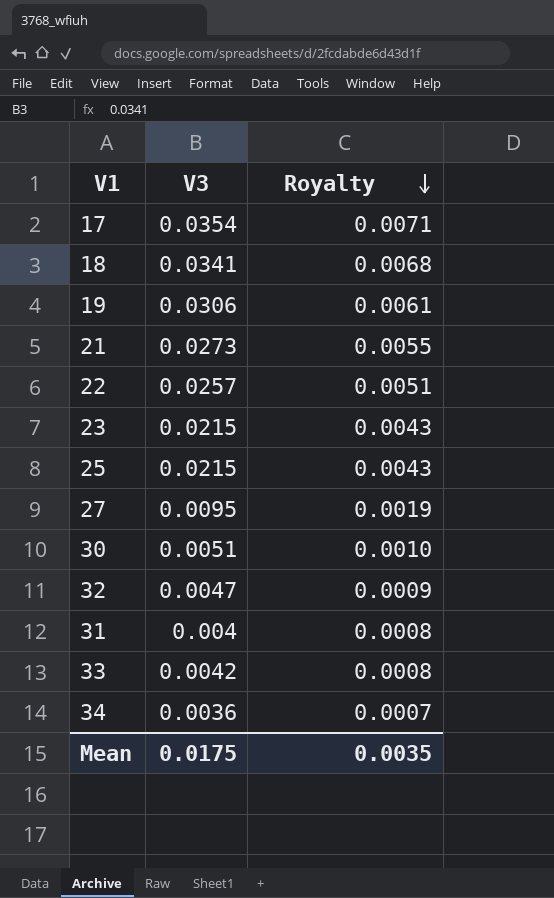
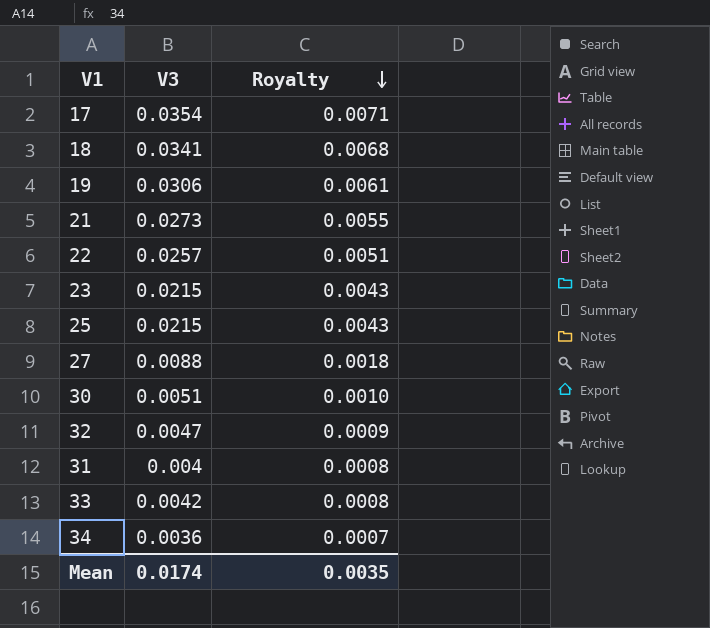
27 | V3: 0.0095 -> 0.0088
27 | Royalty: 0.0019 -> 0.0018
Mean | V3: 0.0175 -> 0.0174

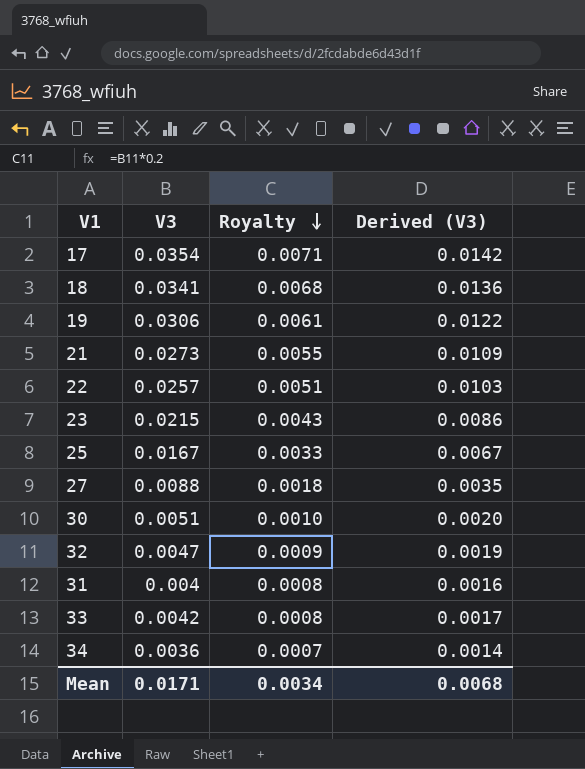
column Derived (V3) | formula: none -> [V3] * 0.4
25 | V3: 0.0215 -> 0.0167
25 | Royalty: 0.0043 -> 0.0033
Mean | V3: 0.0174 -> 0.0171
Mean | Royalty: 0.0035 -> 0.0034

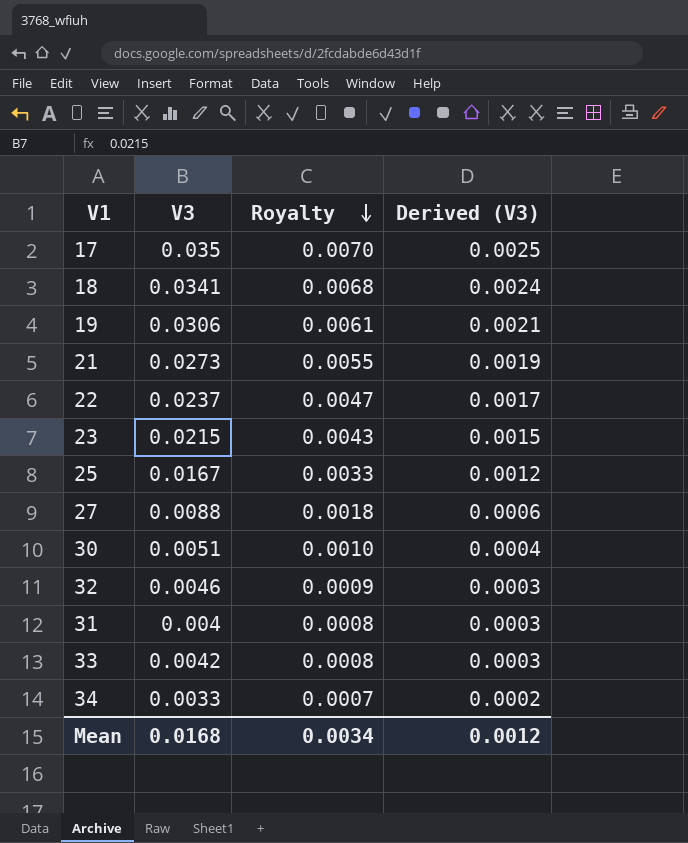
column Derived (V3) | formula: [V3] * 0.4 -> [V3] * 0.07
17 | V3: 0.0354 -> 0.035
17 | Royalty: 0.0071 -> 0.0070
22 | V3: 0.0257 -> 0.0237
22 | Royalty: 0.0051 -> 0.0047
32 | V3: 0.0047 -> 0.0046
34 | V3: 0.0036 -> 0.0033
Mean | V3: 0.0171 -> 0.0168
Mean | Derived (V3): 0.0068 -> 0.0012

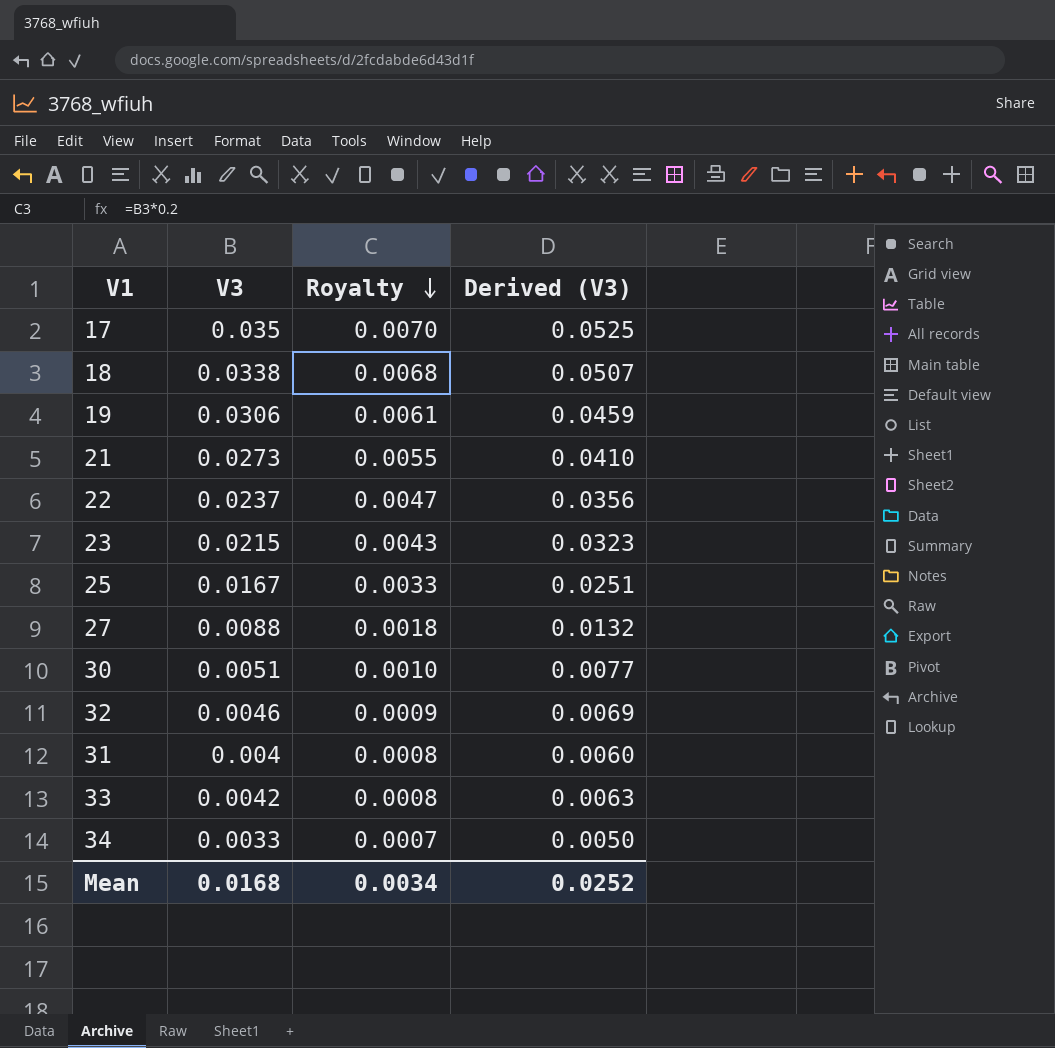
column Derived (V3) | formula: [V3] * 0.07 -> [V3] * 1.5
18 | V3: 0.0341 -> 0.0338
Mean | Derived (V3): 0.0012 -> 0.0252

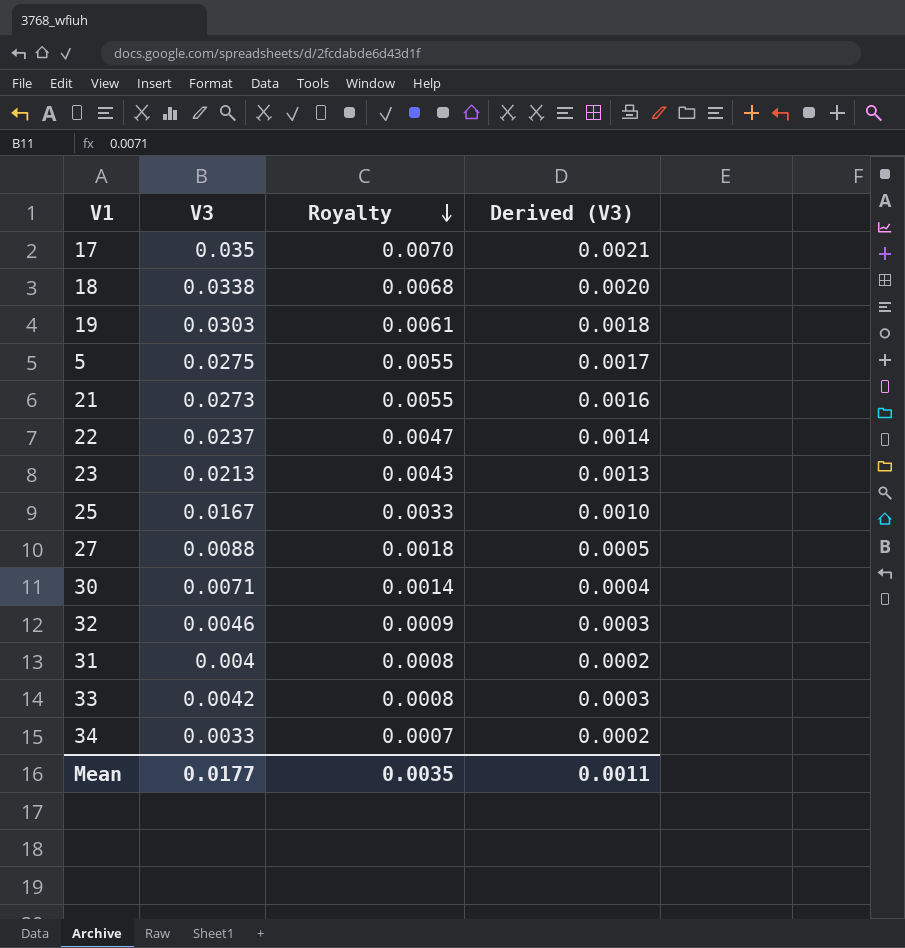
column Derived (V3) | formula: [V3] * 1.5 -> [V3] * 0.06
19 | V3: 0.0306 -> 0.0303
row 5: none -> 0.0275 | 0.0055 | 0.0017
23 | V3: 0.0215 -> 0.0213
30 | V3: 0.0051 -> 0.0071
30 | Royalty: 0.0010 -> 0.0014
Mean | V3: 0.0168 -> 0.0177
Mean | Royalty: 0.0034 -> 0.0035
Mean | Derived (V3): 0.0252 -> 0.0011

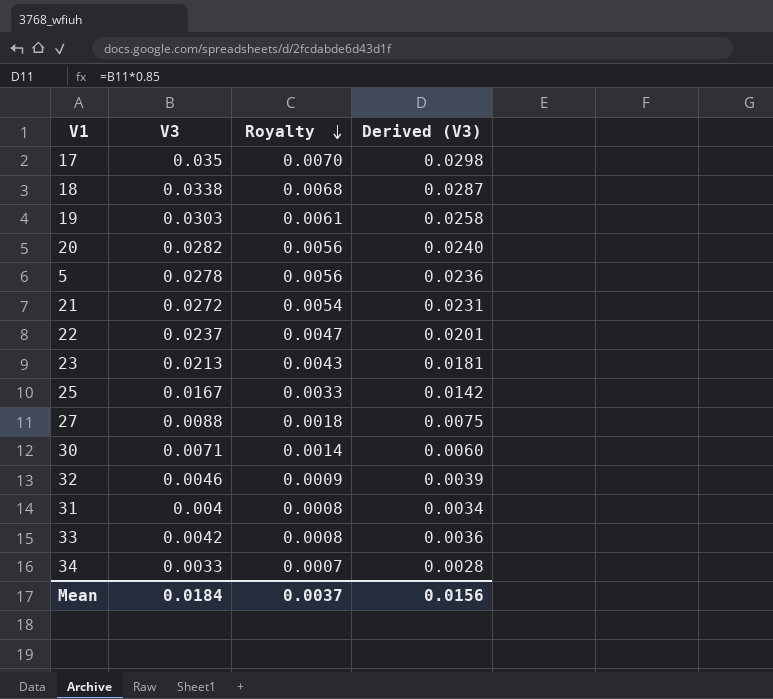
column Derived (V3) | formula: [V3] * 0.06 -> [V3] * 0.85
row 20: none -> 0.0282 | 0.0056 | 0.0240
5 | V3: 0.0275 -> 0.0278
5 | Royalty: 0.0055 -> 0.0056
21 | V3: 0.0273 -> 0.0272
21 | Royalty: 0.0055 -> 0.0054
Mean | V3: 0.0177 -> 0.0184
Mean | Royalty: 0.0035 -> 0.0037
Mean | Derived (V3): 0.0011 -> 0.0156

